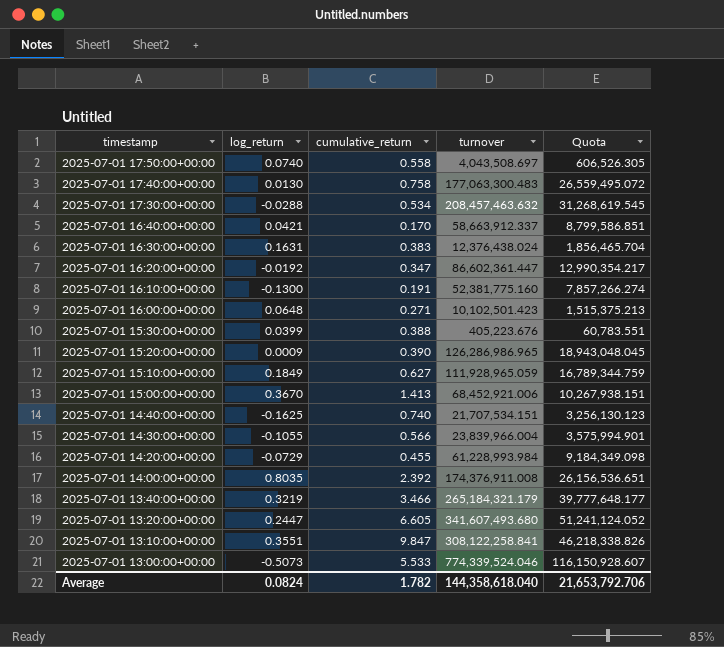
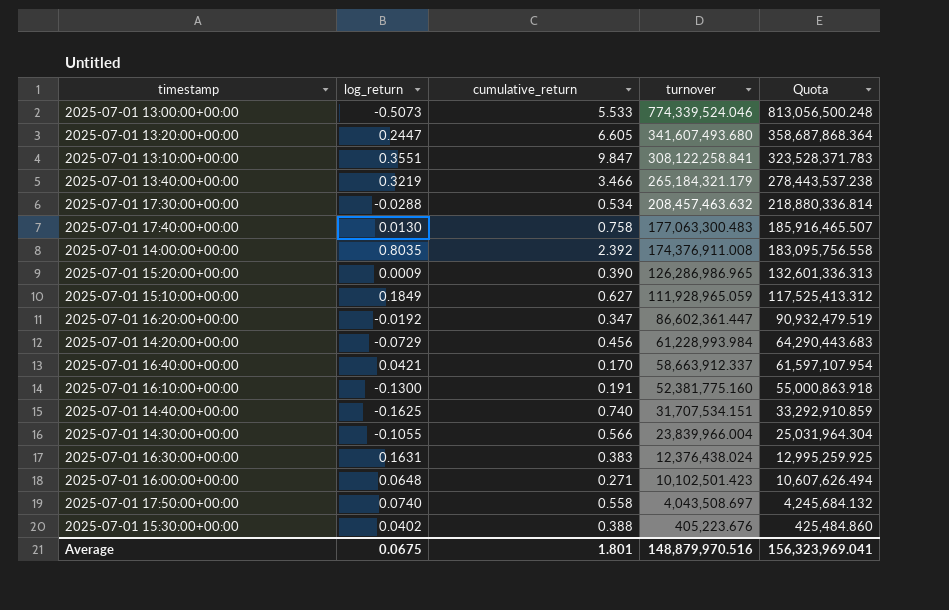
row order: timestamp descending -> turnover descending
column Quota | formula: [turnover] * 0.15 -> [turnover] * 1.05
row 2025-07-01 15:00:00+00:00: 0.3670 | 1.413 | 68,452,921.006 | 10,267,938.151 -> none
2025-07-01 14:20:00+00:00 | cumulative_return: 0.455 -> 0.456
2025-07-01 14:40:00+00:00 | turnover: 21,707,534.151 -> 31,707,534.151
2025-07-01 15:30:00+00:00 | log_return: 0.0399 -> 0.0402
Average | log_return: 0.0824 -> 0.0675
Average | cumulative_return: 1.782 -> 1.801
Average | turnover: 144,358,618.040 -> 148,879,970.516
Average | Quota: 21,653,792.706 -> 156,323,969.041

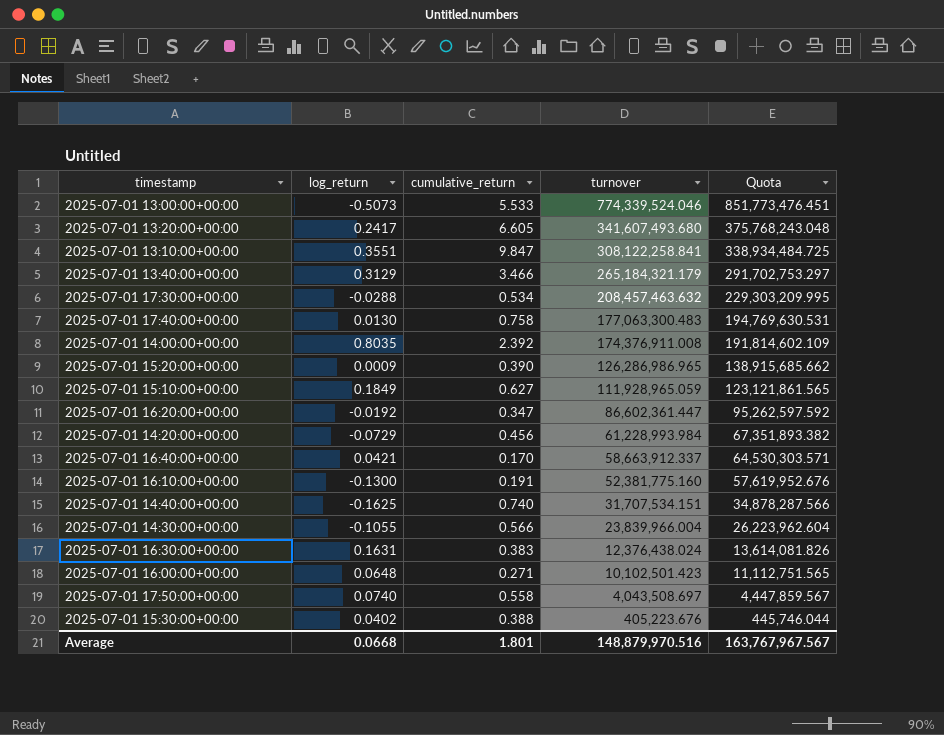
column Quota | formula: [turnover] * 1.05 -> [turnover] * 1.1
2025-07-01 13:20:00+00:00 | log_return: 0.2447 -> 0.2417
2025-07-01 13:40:00+00:00 | log_return: 0.3219 -> 0.3129
Average | log_return: 0.0675 -> 0.0668
Average | Quota: 156,323,969.041 -> 163,767,967.567

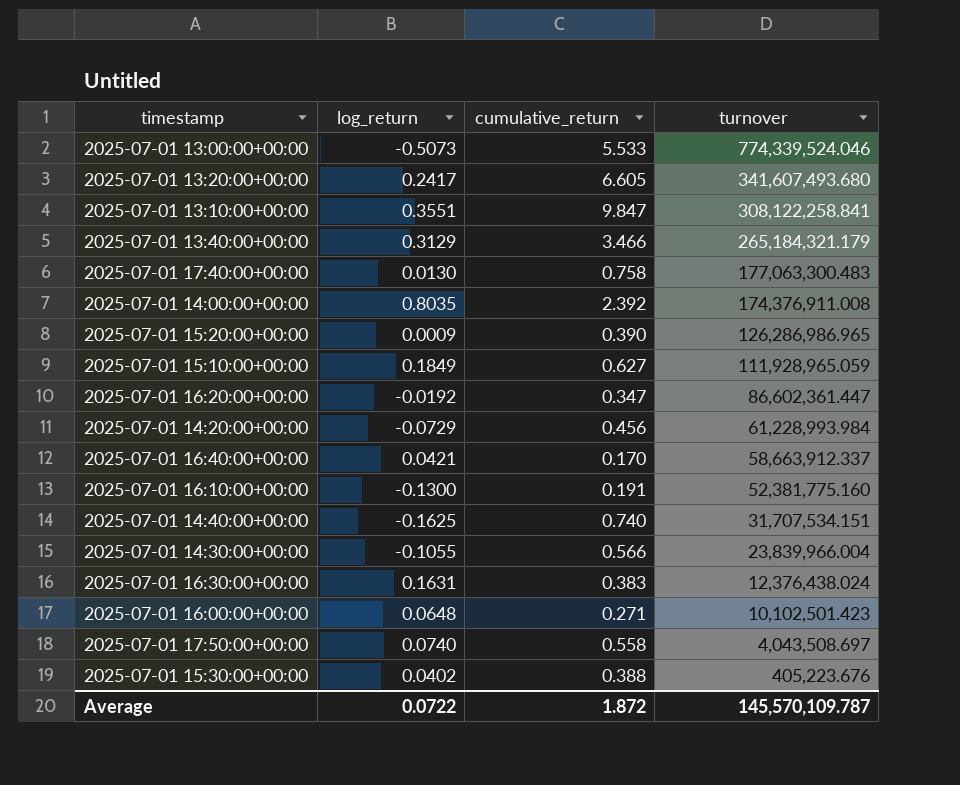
column Quota | formula: [turnover] * 1.1 -> none
row 2025-07-01 17:30:00+00:00: -0.0288 | 0.534 | 208,457,463.632 | 229,303,209.995 -> none
Average | log_return: 0.0668 -> 0.0722
Average | cumulative_return: 1.801 -> 1.872
Average | turnover: 148,879,970.516 -> 145,570,109.787

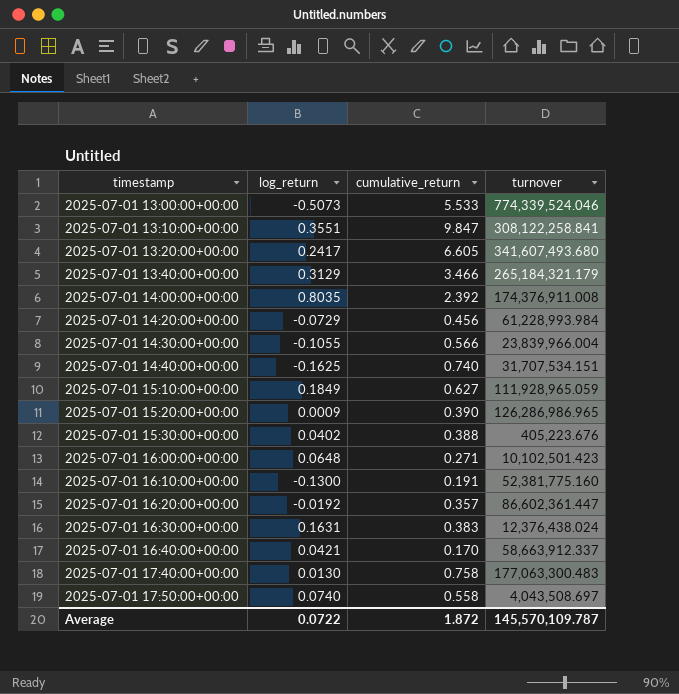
row order: turnover descending -> timestamp ascending
2025-07-01 16:20:00+00:00 | cumulative_return: 0.347 -> 0.357

